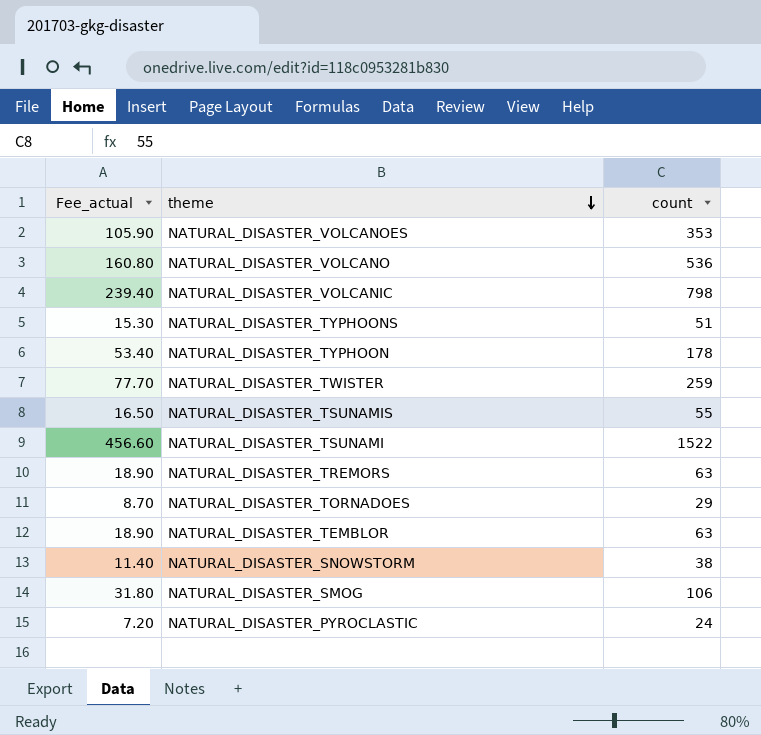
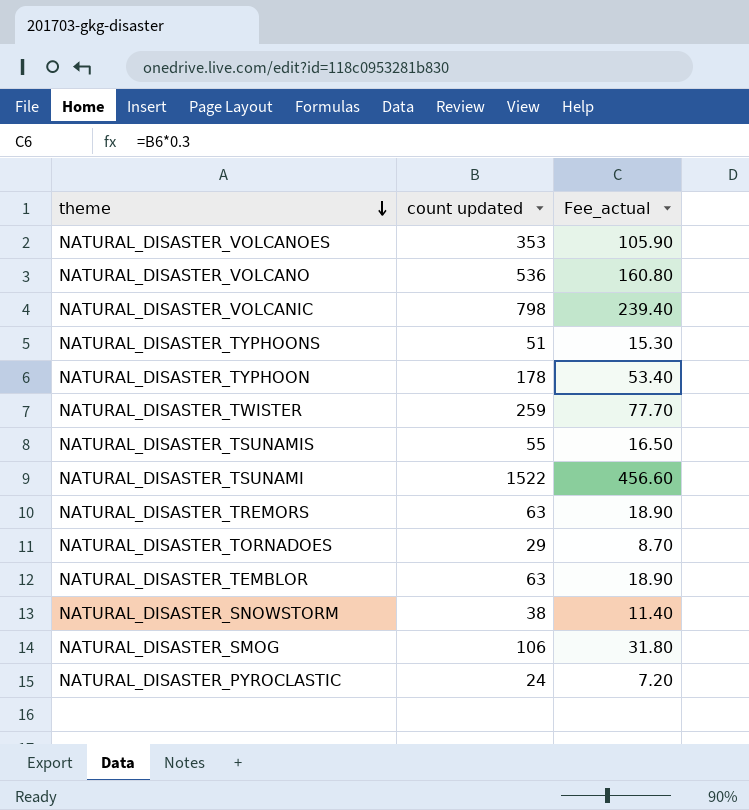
column name: count -> count updated
column Fee_actual | position: 1 -> 3

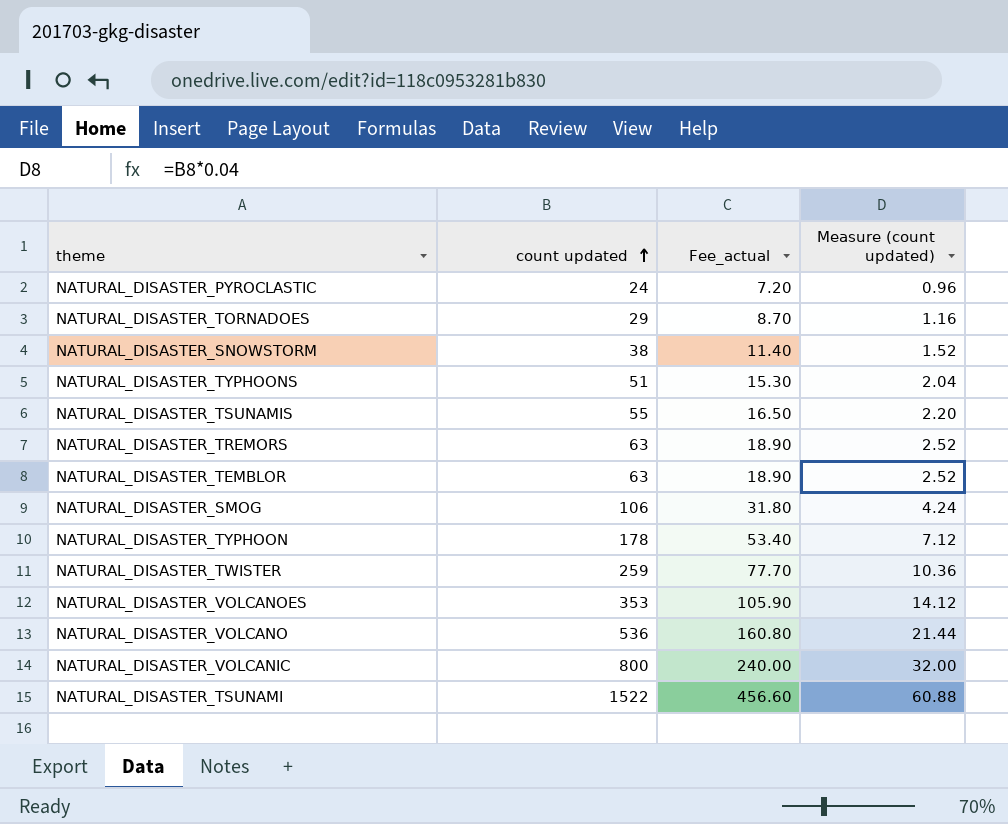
row order: theme descending -> count updated ascending
column Measure (count updated) | formula: none -> [count updated] * 0.04
NATURAL_DISASTER_VOLCANIC | count updated: 798 -> 800
NATURAL_DISASTER_VOLCANIC | Fee_actual: 239.40 -> 240.00

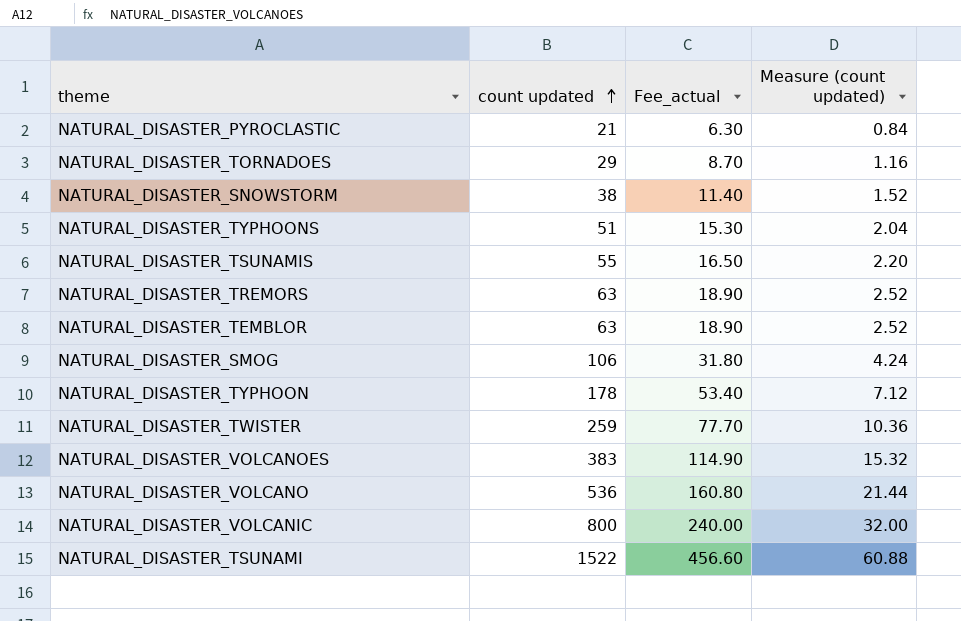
NATURAL_DISASTER_PYROCLASTIC | count updated: 24 -> 21
NATURAL_DISASTER_PYROCLASTIC | Fee_actual: 7.20 -> 6.30
NATURAL_DISASTER_PYROCLASTIC | Measure (count updated): 0.96 -> 0.84
NATURAL_DISASTER_VOLCANOES | count updated: 353 -> 383
NATURAL_DISASTER_VOLCANOES | Fee_actual: 105.90 -> 114.90
NATURAL_DISASTER_VOLCANOES | Measure (count updated): 14.12 -> 15.32

